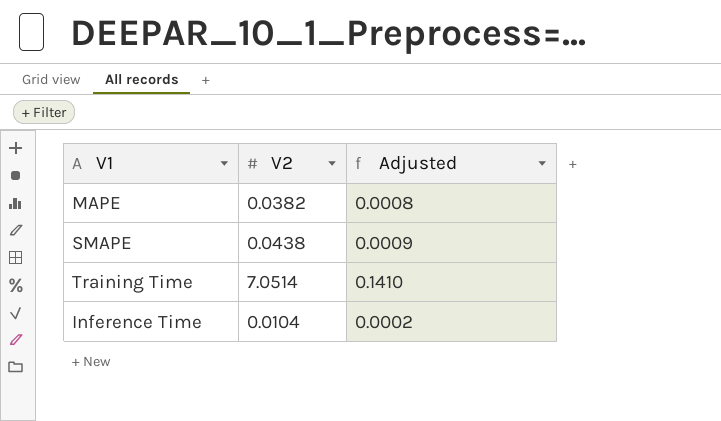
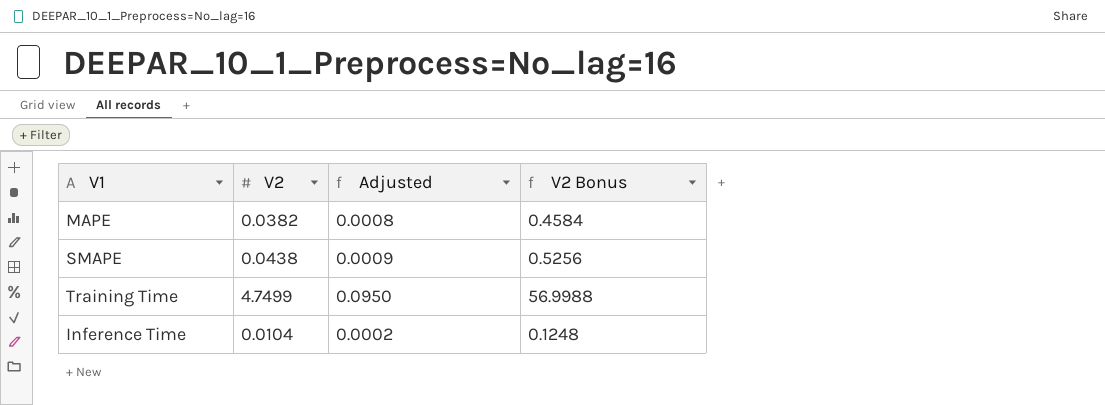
column V2 Bonus | formula: none -> [V2] * 12
Training Time | V2: 7.0514 -> 4.7499
Training Time | Adjusted: 0.1410 -> 0.0950

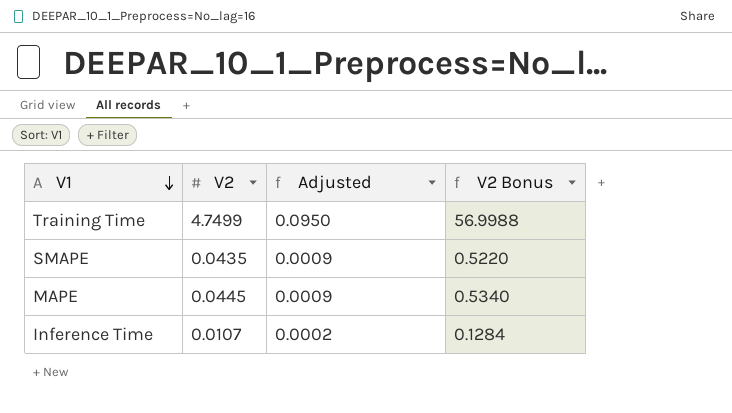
row order: none -> V1 descending
SMAPE | V2: 0.0438 -> 0.0435
SMAPE | V2 Bonus: 0.5256 -> 0.5220
MAPE | V2: 0.0382 -> 0.0445
MAPE | Adjusted: 0.0008 -> 0.0009
MAPE | V2 Bonus: 0.4584 -> 0.5340
Inference Time | V2: 0.0104 -> 0.0107
Inference Time | V2 Bonus: 0.1248 -> 0.1284

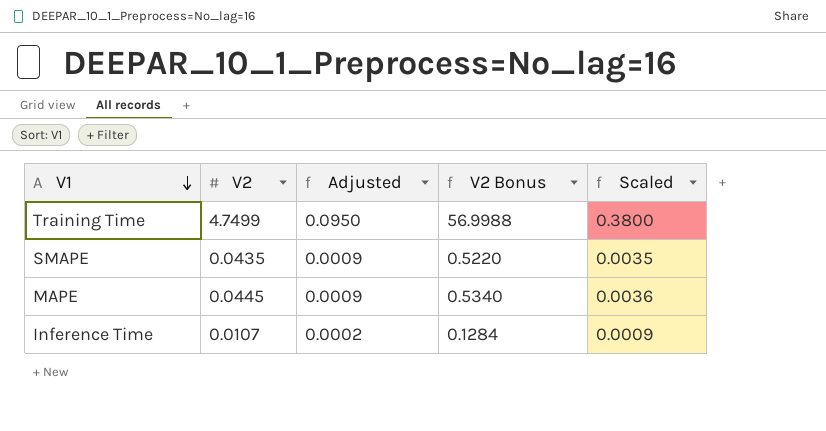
column Scaled | formula: none -> [V2] * 0.08

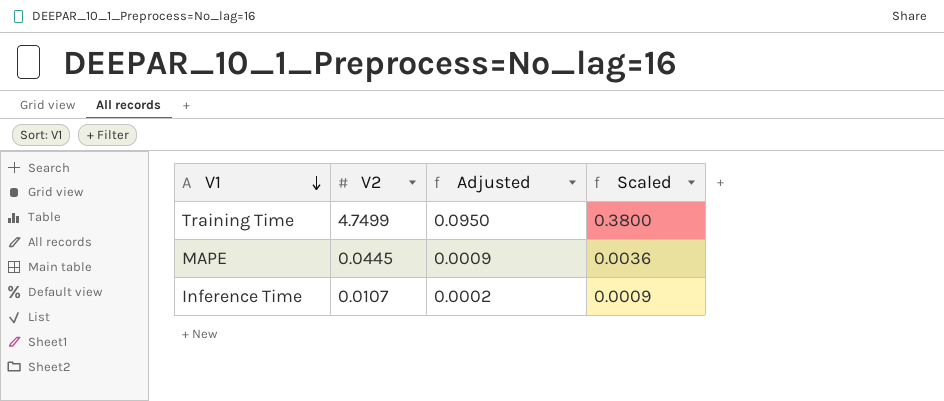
column V2 Bonus | formula: [V2] * 12 -> none
row SMAPE: 0.0435 | 0.0009 | 0.5220 | 0.0035 -> none

